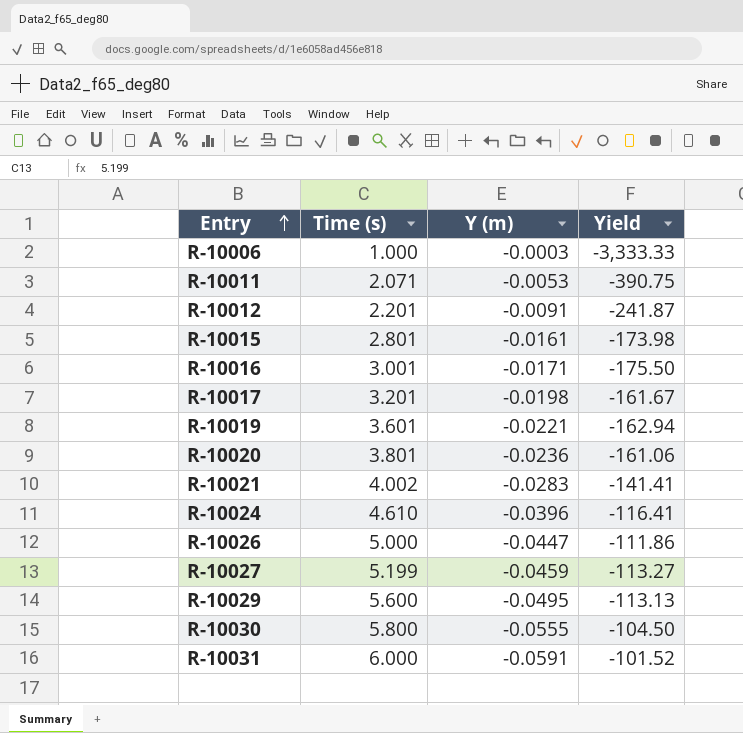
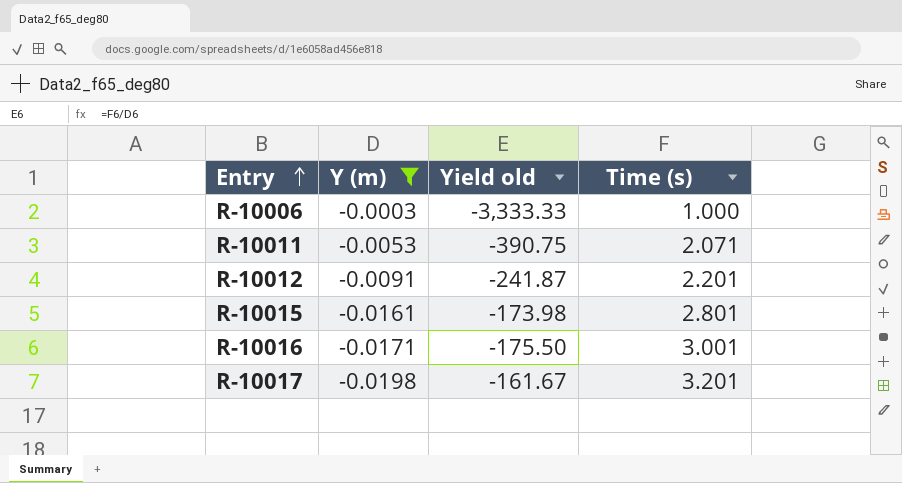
filter: none -> Y (m) >= -0.0198
column name: Yield -> Yield old
column Time (s) | position: 2 -> 4

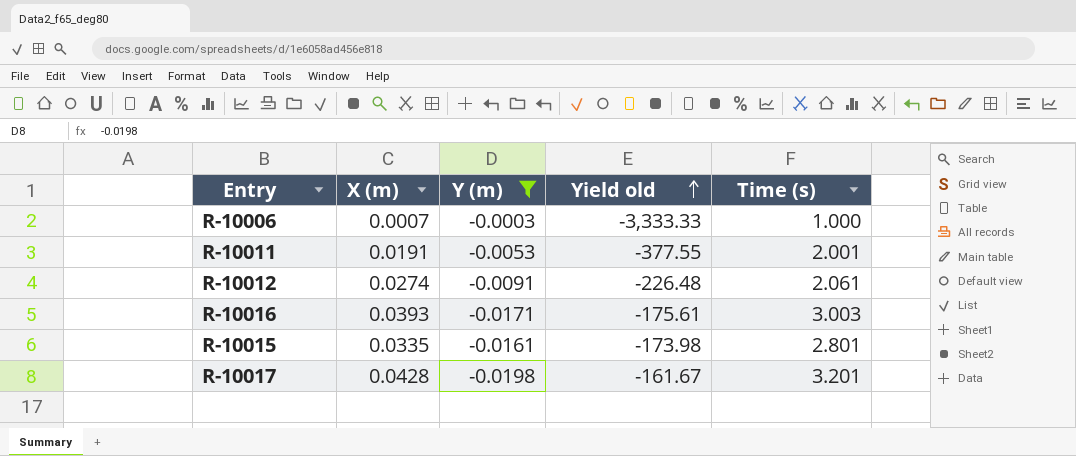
row order: Entry ascending -> Yield old ascending
column X (m) | position: none -> 2
R-10011 | Yield old: -390.75 -> -377.55
R-10011 | Time (s): 2.071 -> 2.001
R-10012 | Yield old: -241.87 -> -226.48
R-10012 | Time (s): 2.201 -> 2.061
R-10016 | Yield old: -175.50 -> -175.61
R-10016 | Time (s): 3.001 -> 3.003

